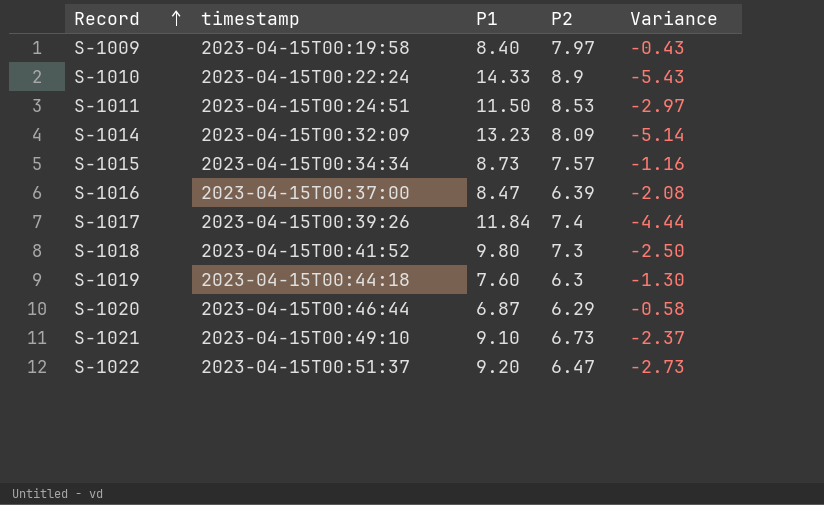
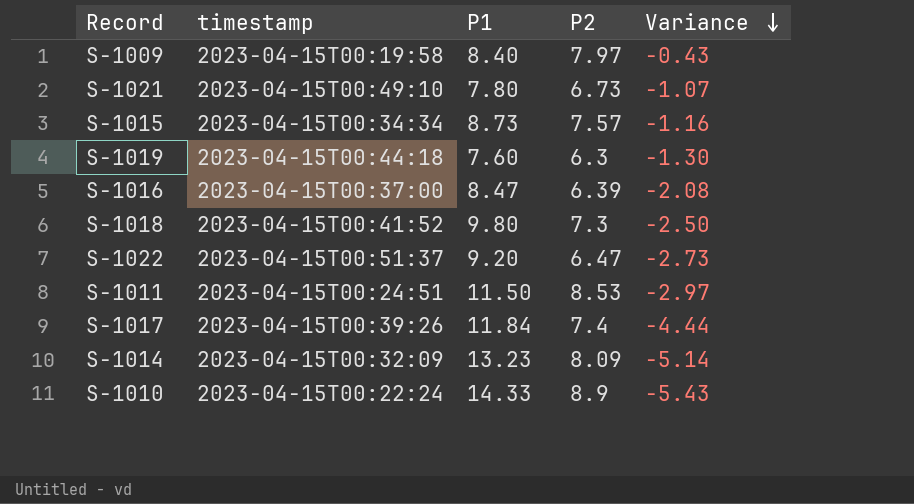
row order: Record ascending -> Variance descending
row S-1020: 2023-04-15T00:46:44 | 6.87 | 6.29 | -0.58 -> none
S-1021 | P1: 9.10 -> 7.80
S-1021 | Variance: -2.37 -> -1.07

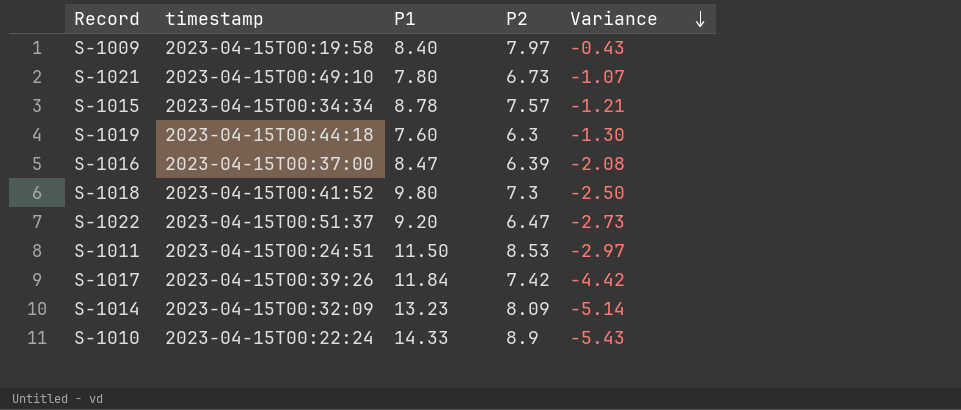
S-1015 | P1: 8.73 -> 8.78
S-1015 | Variance: -1.16 -> -1.21
S-1017 | P2: 7.4 -> 7.42
S-1017 | Variance: -4.44 -> -4.42

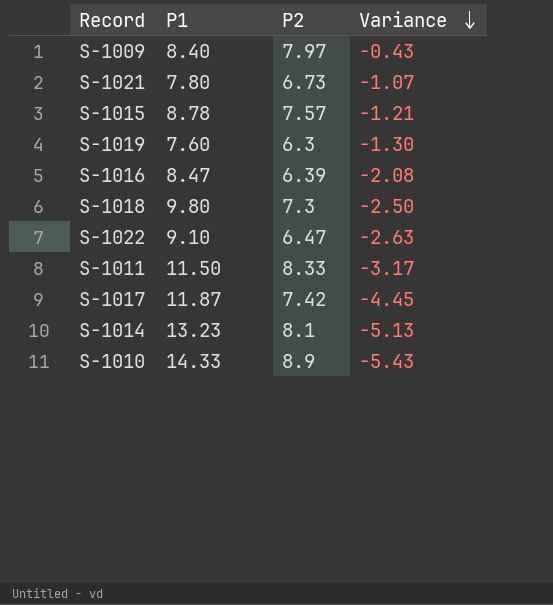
column timestamp | position: 2 -> none
S-1022 | P1: 9.20 -> 9.10
S-1022 | Variance: -2.73 -> -2.63
S-1011 | P2: 8.53 -> 8.33
S-1011 | Variance: -2.97 -> -3.17
S-1017 | P1: 11.84 -> 11.87
S-1017 | Variance: -4.42 -> -4.45
S-1014 | P2: 8.09 -> 8.1
S-1014 | Variance: -5.14 -> -5.13

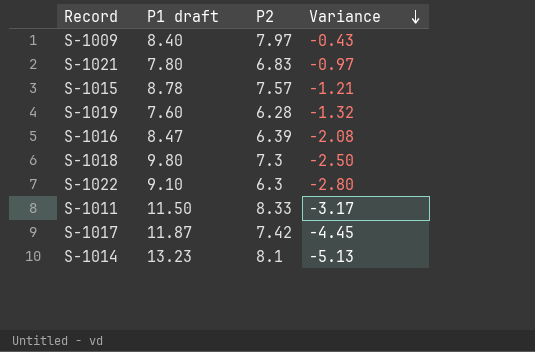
column name: P1 -> P1 draft
row S-1010: 14.33 | 8.9 | -5.43 -> none
S-1021 | P2: 6.73 -> 6.83
S-1021 | Variance: -1.07 -> -0.97
S-1019 | P2: 6.3 -> 6.28
S-1019 | Variance: -1.30 -> -1.32
S-1022 | P2: 6.47 -> 6.3
S-1022 | Variance: -2.63 -> -2.80

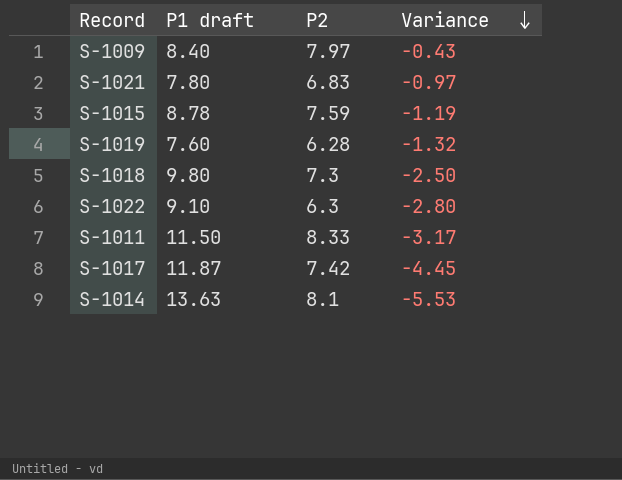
row S-1016: 8.47 | 6.39 | -2.08 -> none
S-1015 | P2: 7.57 -> 7.59
S-1015 | Variance: -1.21 -> -1.19
S-1014 | P1 draft: 13.23 -> 13.63
S-1014 | Variance: -5.13 -> -5.53

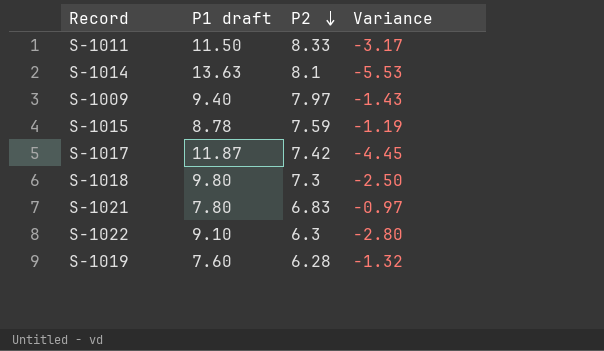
row order: Variance descending -> P2 descending
S-1009 | P1 draft: 8.40 -> 9.40
S-1009 | Variance: -0.43 -> -1.43

